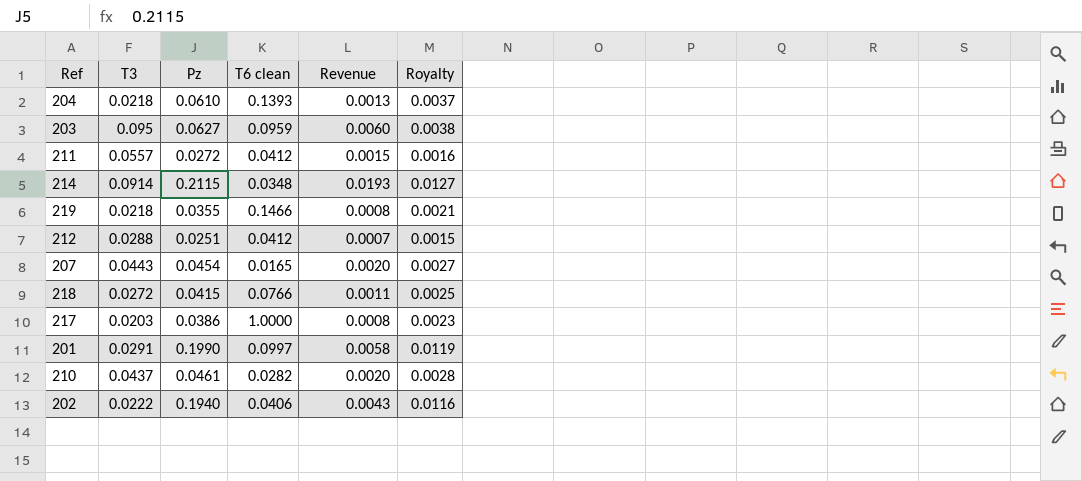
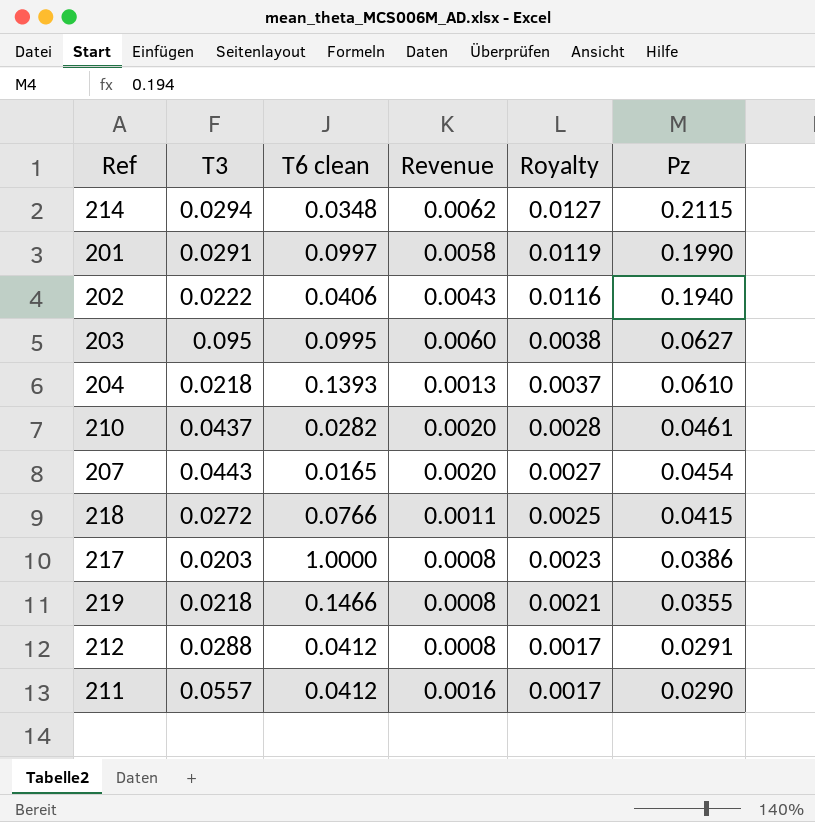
row order: none -> Royalty descending
column Pz | position: 3 -> 6
214 | T3: 0.0914 -> 0.0294
214 | Revenue: 0.0193 -> 0.0062
203 | T6 clean: 0.0959 -> 0.0995
212 | Revenue: 0.0007 -> 0.0008
212 | Royalty: 0.0015 -> 0.0017
212 | Pz: 0.0251 -> 0.0291
211 | Revenue: 0.0015 -> 0.0016
211 | Royalty: 0.0016 -> 0.0017
211 | Pz: 0.0272 -> 0.0290

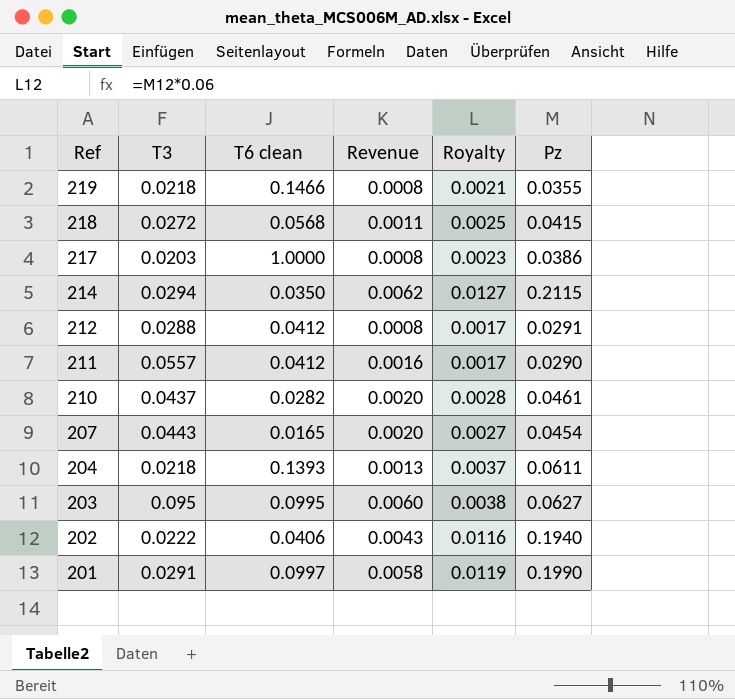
row order: Royalty descending -> Ref descending
218 | T6 clean: 0.0766 -> 0.0568
214 | T6 clean: 0.0348 -> 0.0350
204 | Pz: 0.0610 -> 0.0611

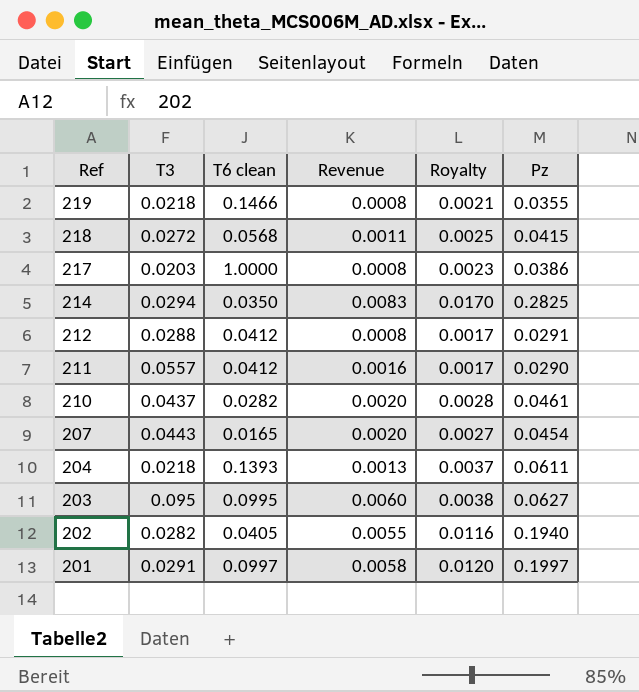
214 | Revenue: 0.0062 -> 0.0083
214 | Royalty: 0.0127 -> 0.0170
214 | Pz: 0.2115 -> 0.2825
202 | T3: 0.0222 -> 0.0282
202 | T6 clean: 0.0406 -> 0.0405
202 | Revenue: 0.0043 -> 0.0055
201 | Royalty: 0.0119 -> 0.0120
201 | Pz: 0.1990 -> 0.1997

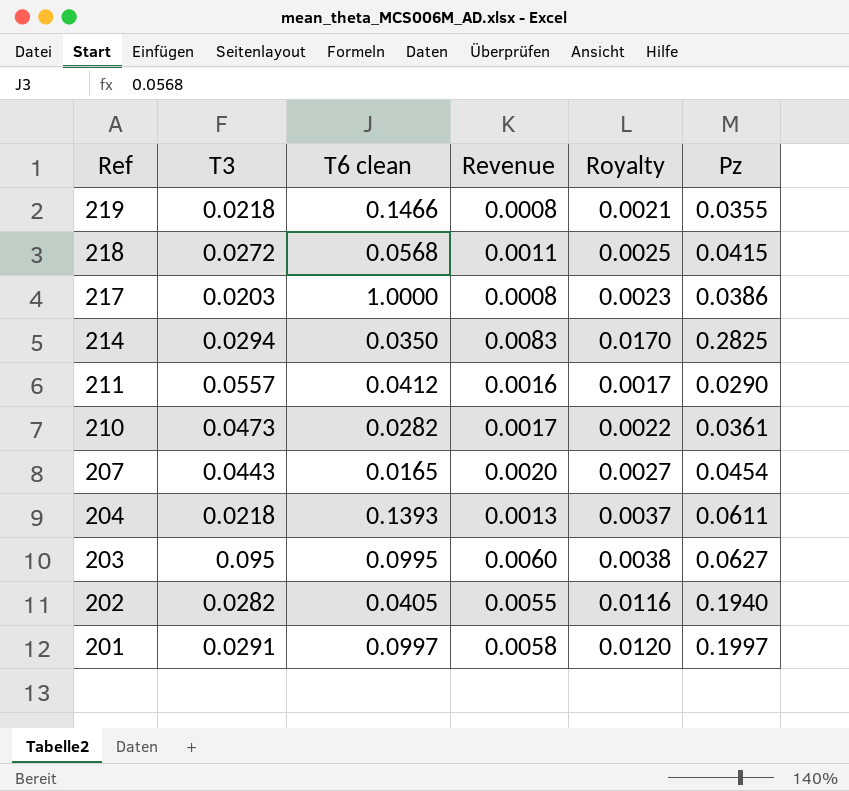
row 212: 0.0288 | 0.0412 | 0.0008 | 0.0017 | 0.0291 -> none
210 | T3: 0.0437 -> 0.0473
210 | Revenue: 0.0020 -> 0.0017
210 | Royalty: 0.0028 -> 0.0022
210 | Pz: 0.0461 -> 0.0361

